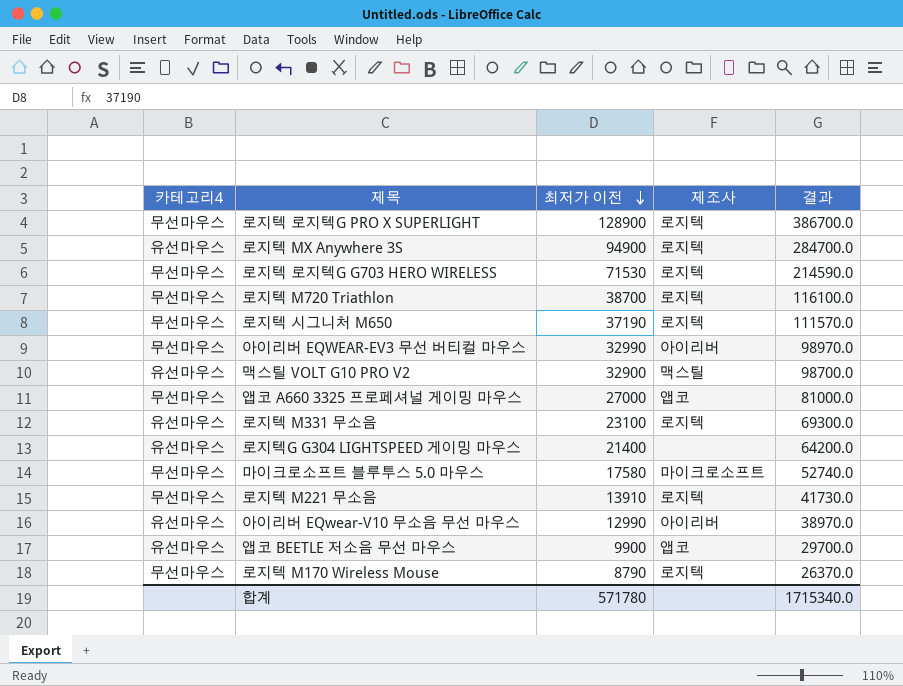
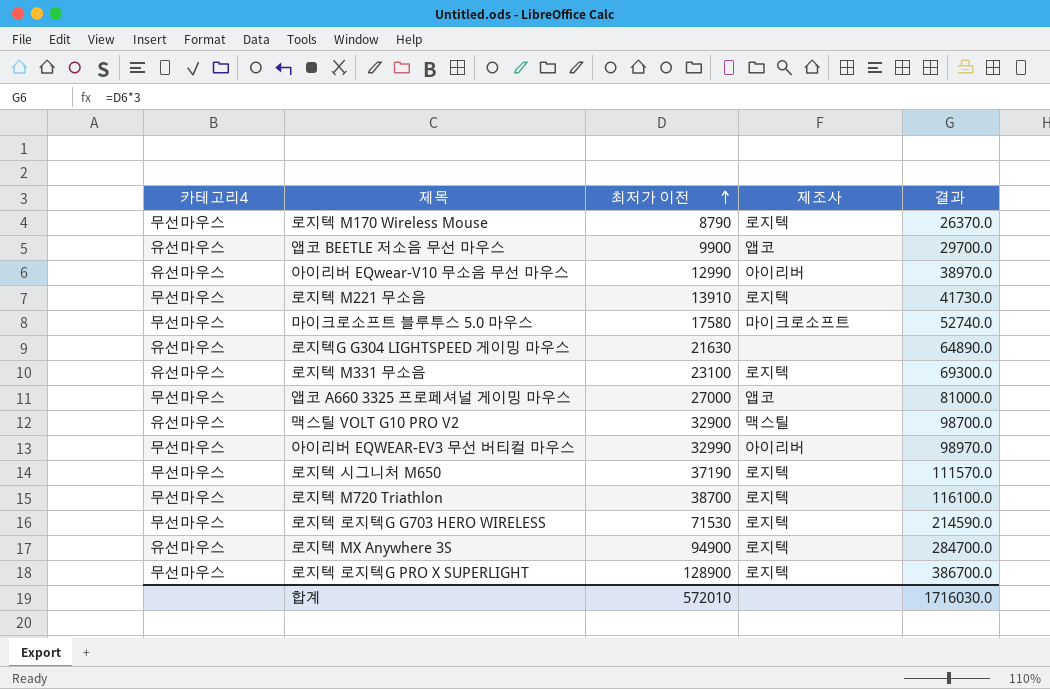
row order: 최저가 이전 descending -> 최저가 이전 ascending
로지텍G G304 LIGHTSPEED 게이밍 마우스 | 최저가 이전: 21400 -> 21630
로지텍G G304 LIGHTSPEED 게이밍 마우스 | 결과: 64200.0 -> 64890.0
합계 | 최저가 이전: 571780 -> 572010
합계 | 결과: 1715340.0 -> 1716030.0

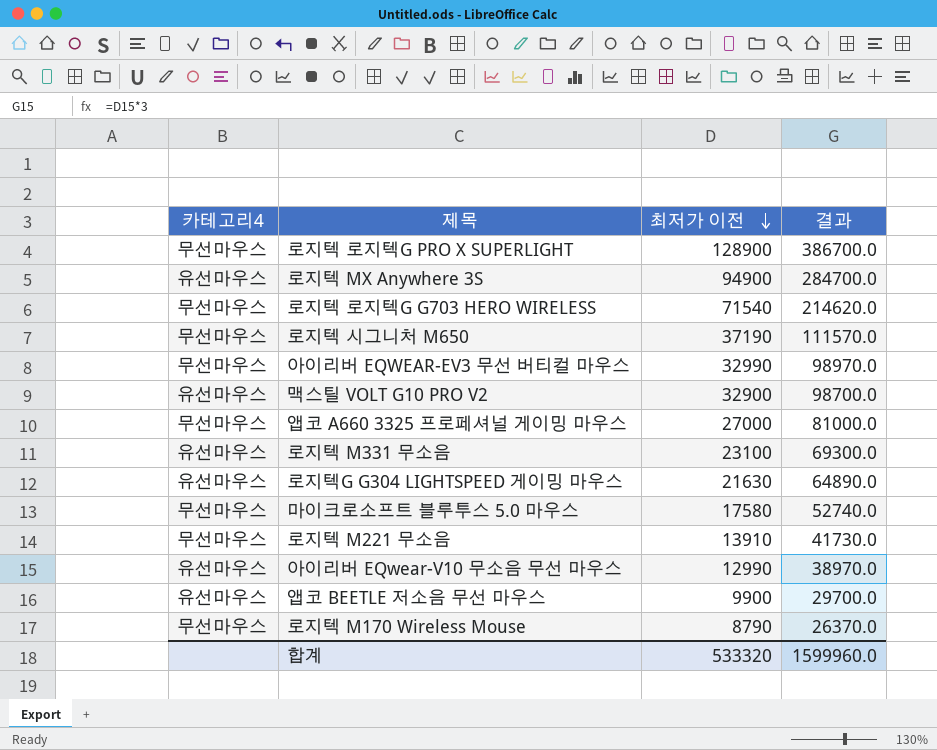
row order: 최저가 이전 ascending -> 최저가 이전 descending
column 제조사 | position: 4 -> none
row 로지텍 M720 Triathlon: 무선마우스 | 38700 | 로지텍 | 116100.0 -> none
로지텍 로지텍G G703 HERO WIRELESS | 최저가 이전: 71530 -> 71540
로지텍 로지텍G G703 HERO WIRELESS | 결과: 214590.0 -> 214620.0
합계 | 최저가 이전: 572010 -> 533320
합계 | 결과: 1716030.0 -> 1599960.0

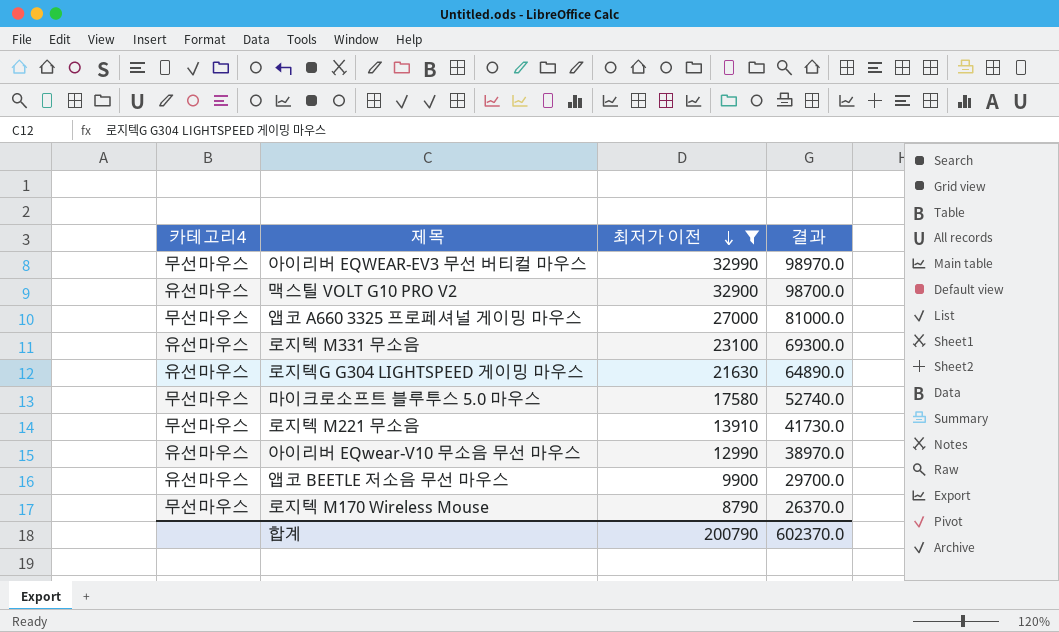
filter: none -> 최저가 이전 <= 32990
합계 | 최저가 이전: 533320 -> 200790
합계 | 결과: 1599960.0 -> 602370.0

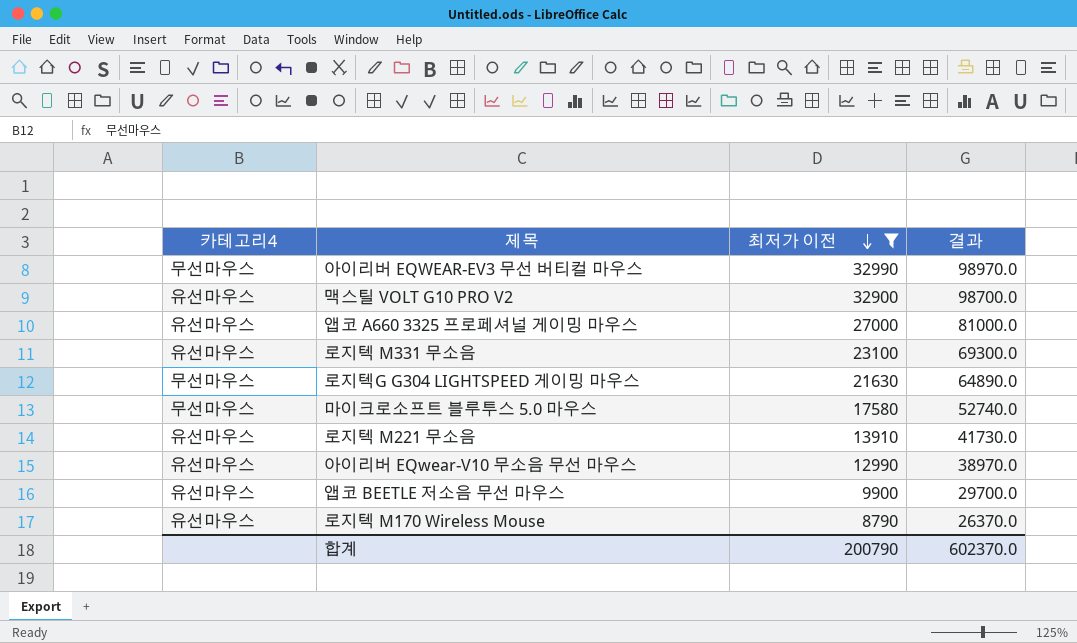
앱코 A660 3325 프로페셔널 게이밍 마우스 | 카테고리4: 무선마우스 -> 유선마우스
로지텍G G304 LIGHTSPEED 게이밍 마우스 | 카테고리4: 유선마우스 -> 무선마우스
로지텍 M221 무소음 | 카테고리4: 무선마우스 -> 유선마우스
로지텍 M170 Wireless Mouse | 카테고리4: 무선마우스 -> 유선마우스

